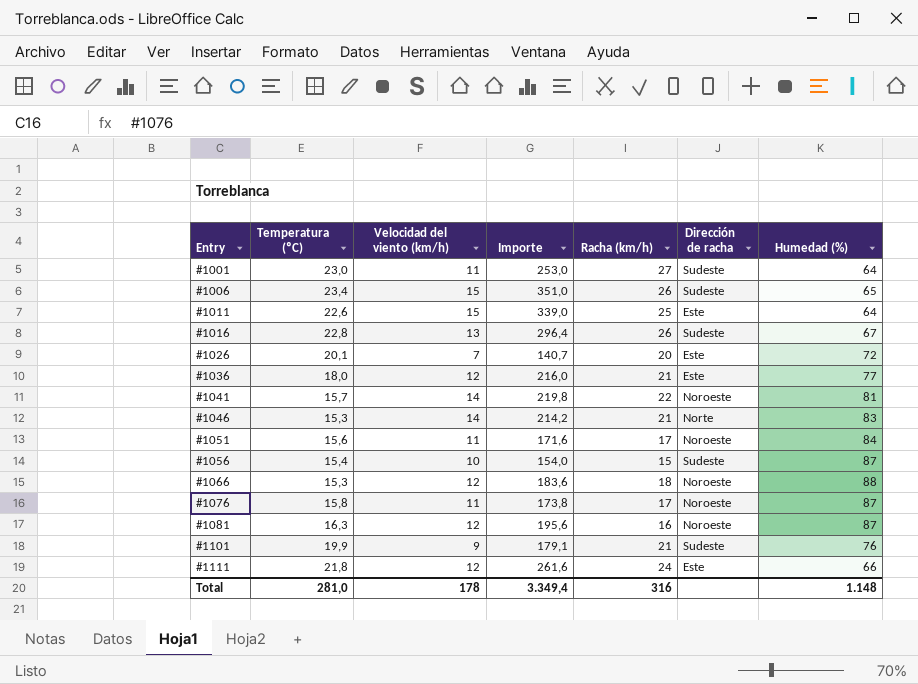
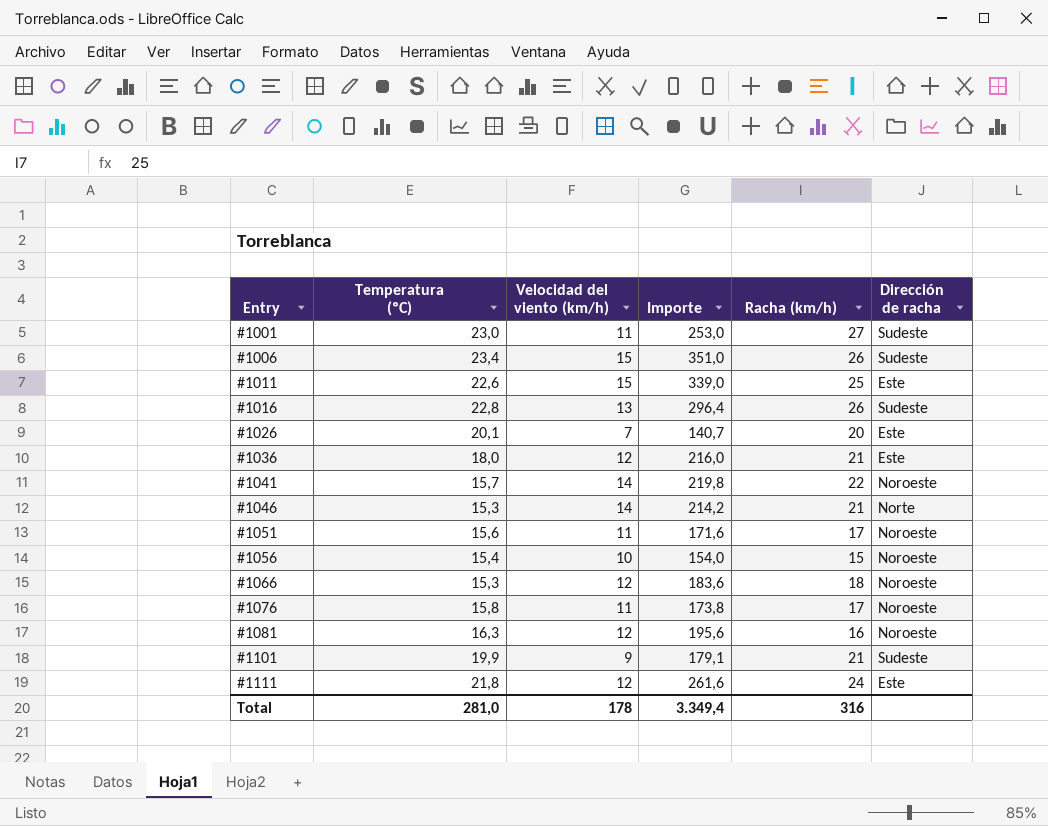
column Humedad (%) | position: 7 -> none
#1056 | Dirección de racha: Sudeste -> Noroeste

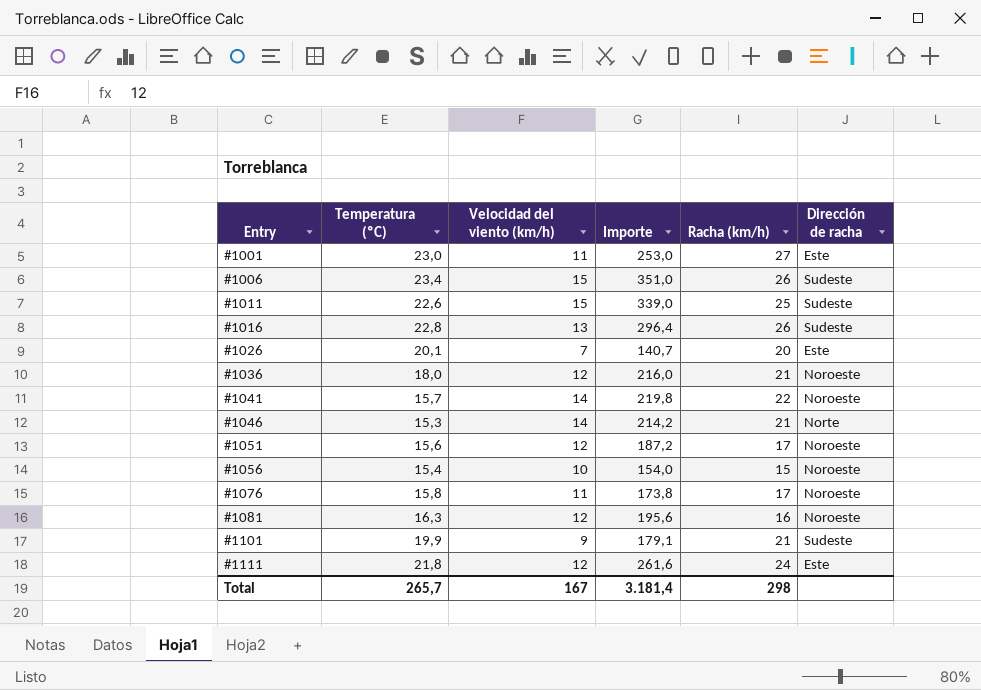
row #1066: 15,3 | 12 | 183,6 | 18 | Noroeste -> none
#1001 | Dirección de racha: Sudeste -> Este
#1011 | Dirección de racha: Este -> Sudeste
#1036 | Dirección de racha: Este -> Noroeste
#1051 | Velocidad del viento (km/h): 11 -> 12
#1051 | Importe: 171,6 -> 187,2
Total | Temperatura (ºC): 281,0 -> 265,7
Total | Velocidad del viento (km/h): 178 -> 167
Total | Importe: 3.349,4 -> 3.181,4
Total | Racha (km/h): 316 -> 298

